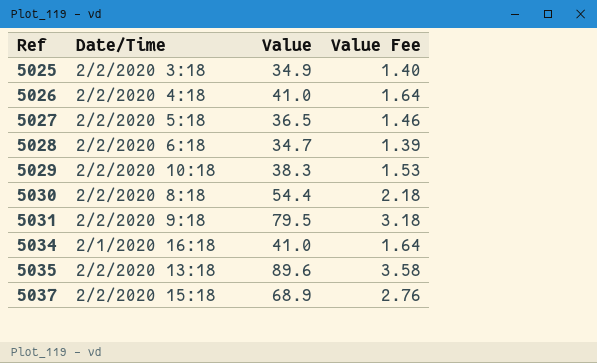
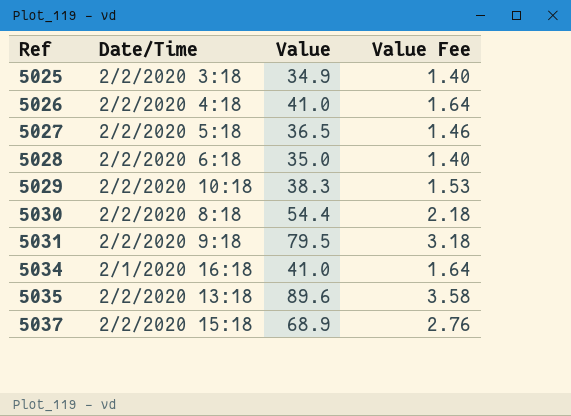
5028 | Value: 34.7 -> 35.0
5028 | Value Fee: 1.39 -> 1.40

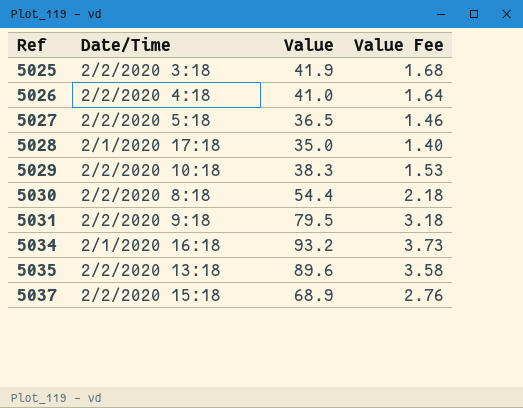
5025 | Value: 34.9 -> 41.9
5025 | Value Fee: 1.40 -> 1.68
5028 | Date/Time: 2/2/2020 6:18 -> 2/1/2020 17:18
5034 | Value: 41.0 -> 93.2
5034 | Value Fee: 1.64 -> 3.73

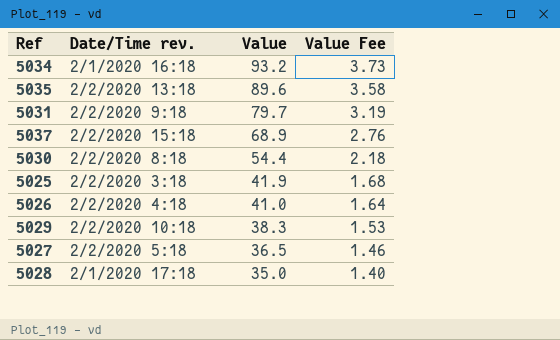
row order: Ref ascending -> Value descending
column name: Date/Time -> Date/Time rev.
5031 | Value: 79.5 -> 79.7
5031 | Value Fee: 3.18 -> 3.19

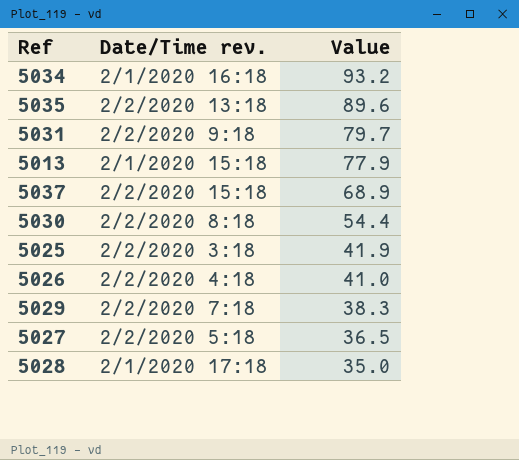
column Value Fee | formula: [Value] * 0.04 -> none
row 5013: none -> 2/1/2020 15:18 | 77.9
5029 | Date/Time rev.: 2/2/2020 10:18 -> 2/2/2020 7:18

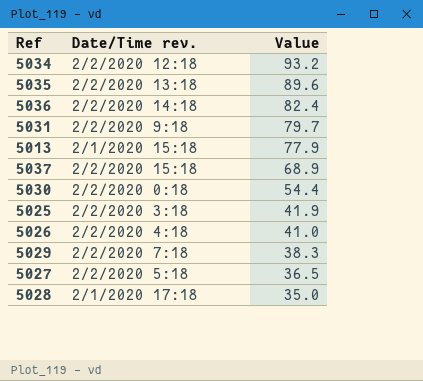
5034 | Date/Time rev.: 2/1/2020 16:18 -> 2/2/2020 12:18
row 5036: none -> 2/2/2020 14:18 | 82.4
5030 | Date/Time rev.: 2/2/2020 8:18 -> 2/2/2020 0:18

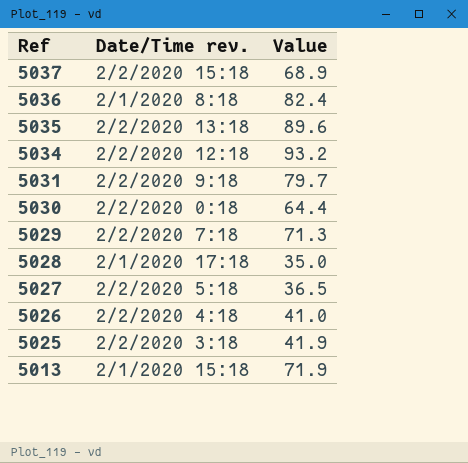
row order: Value descending -> Ref descending
5036 | Date/Time rev.: 2/2/2020 14:18 -> 2/1/2020 8:18
5030 | Value: 54.4 -> 64.4
5029 | Value: 38.3 -> 71.3
5013 | Value: 77.9 -> 71.9

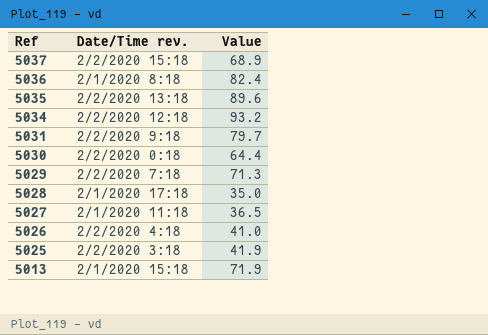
5027 | Date/Time rev.: 2/2/2020 5:18 -> 2/1/2020 11:18

